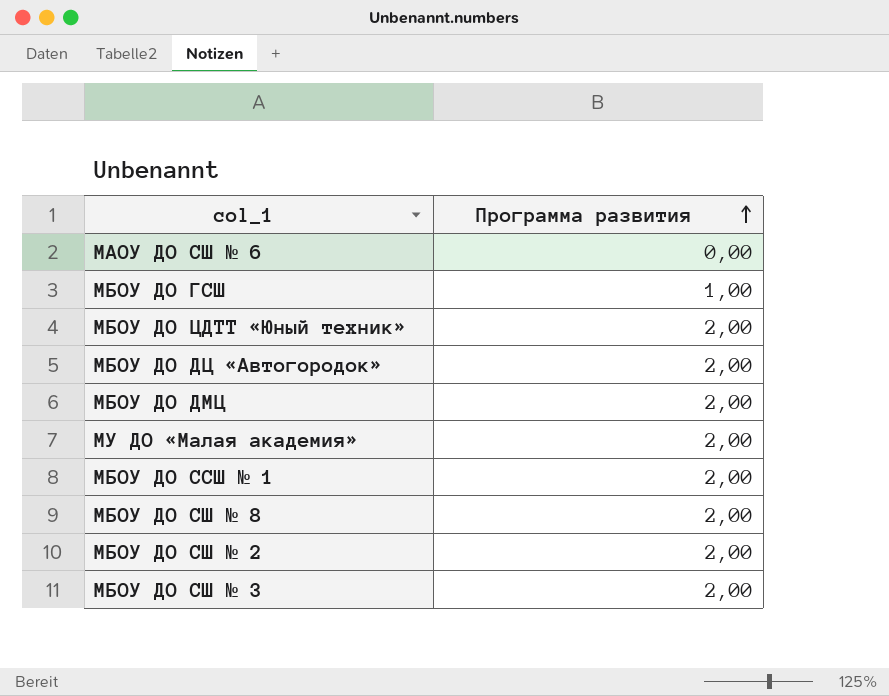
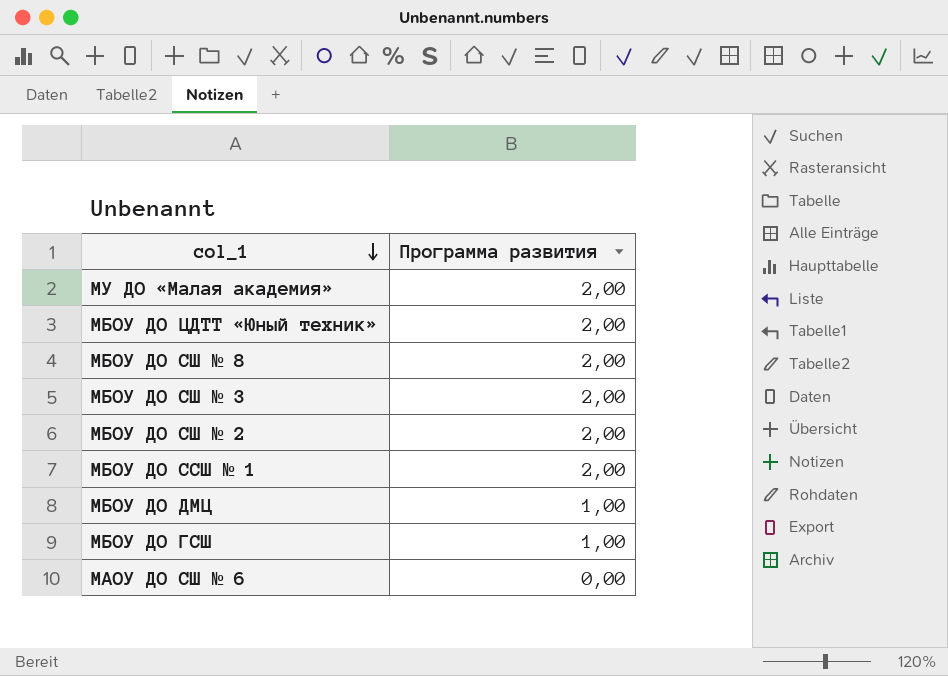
row order: Программа развития ascending -> col_1 descending
row МБОУ ДО ДЦ «Автогородок»: 2,00 -> none
МБОУ ДО ДМЦ | Программа развития: 2,00 -> 1,00

